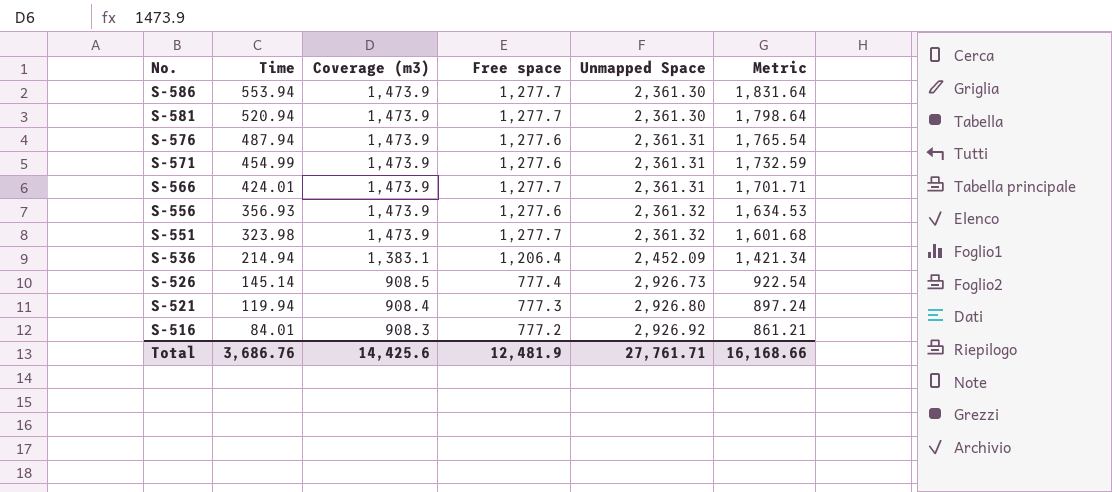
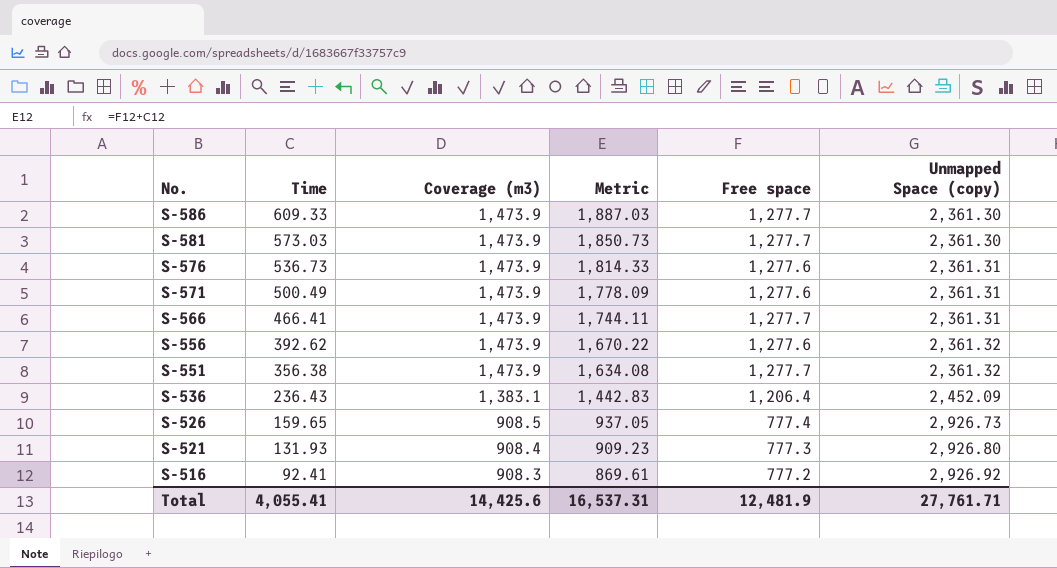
column Metric | position: 6 -> 4
column name: Unmapped Space -> Unmapped Space (copy)
S-586 | Time: 553.94 -> 609.33
S-586 | Metric: 1,831.64 -> 1,887.03
S-581 | Time: 520.94 -> 573.03
S-581 | Metric: 1,798.64 -> 1,850.73
S-576 | Time: 487.94 -> 536.73
S-576 | Metric: 1,765.54 -> 1,814.33
S-571 | Time: 454.99 -> 500.49
S-571 | Metric: 1,732.59 -> 1,778.09
S-566 | Time: 424.01 -> 466.41
S-566 | Metric: 1,701.71 -> 1,744.11
S-556 | Time: 356.93 -> 392.62
S-556 | Metric: 1,634.53 -> 1,670.22
S-551 | Time: 323.98 -> 356.38
S-551 | Metric: 1,601.68 -> 1,634.08
S-536 | Time: 214.94 -> 236.43
S-536 | Metric: 1,421.34 -> 1,442.83
S-526 | Time: 145.14 -> 159.65
S-526 | Metric: 922.54 -> 937.05
S-521 | Time: 119.94 -> 131.93
S-521 | Metric: 897.24 -> 909.23
S-516 | Time: 84.01 -> 92.41
S-516 | Metric: 861.21 -> 869.61
Total | Time: 3,686.76 -> 4,055.41
Total | Metric: 16,168.66 -> 16,537.31

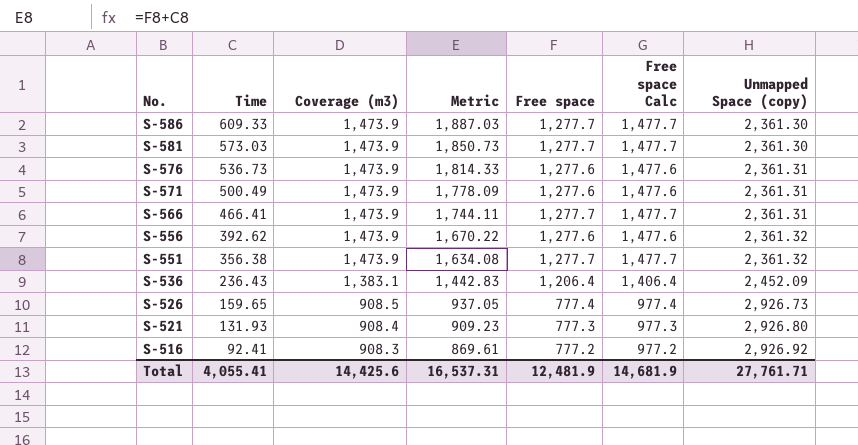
column Free space Calc | formula: none -> [Free space] + 200

